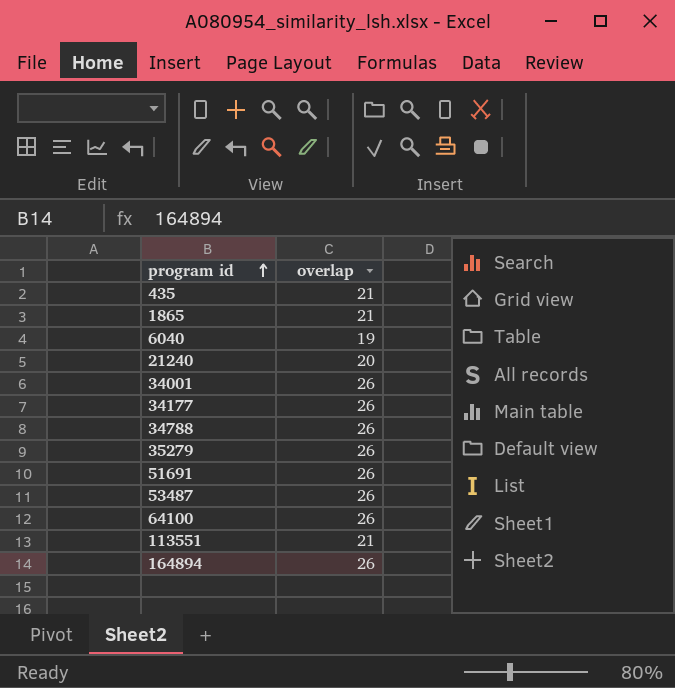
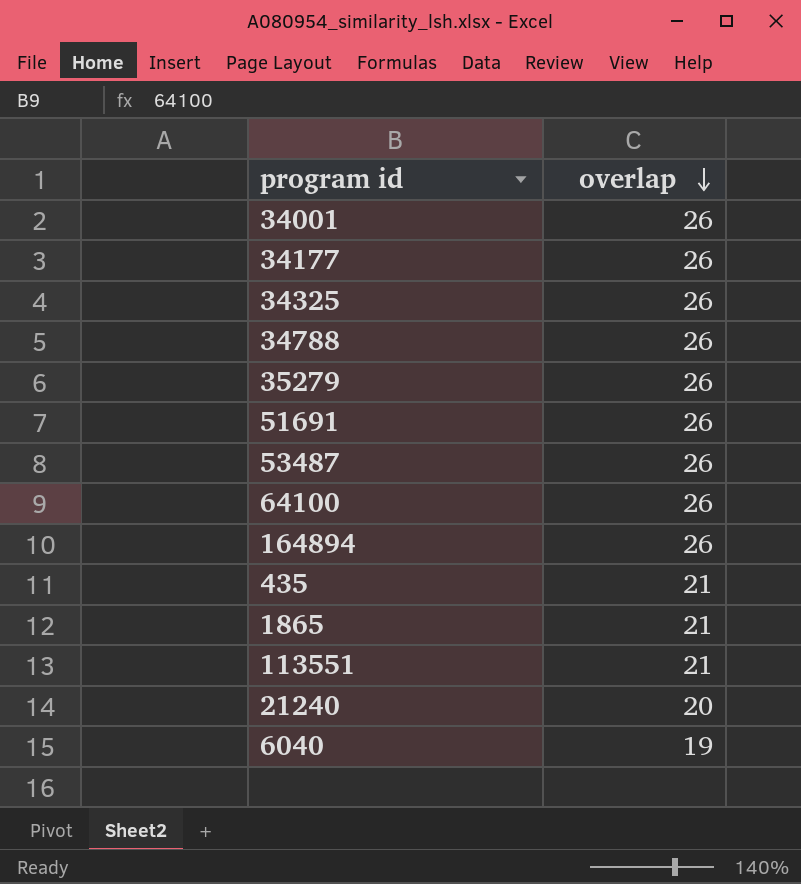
row order: program id ascending -> overlap descending
row 34325: none -> 26

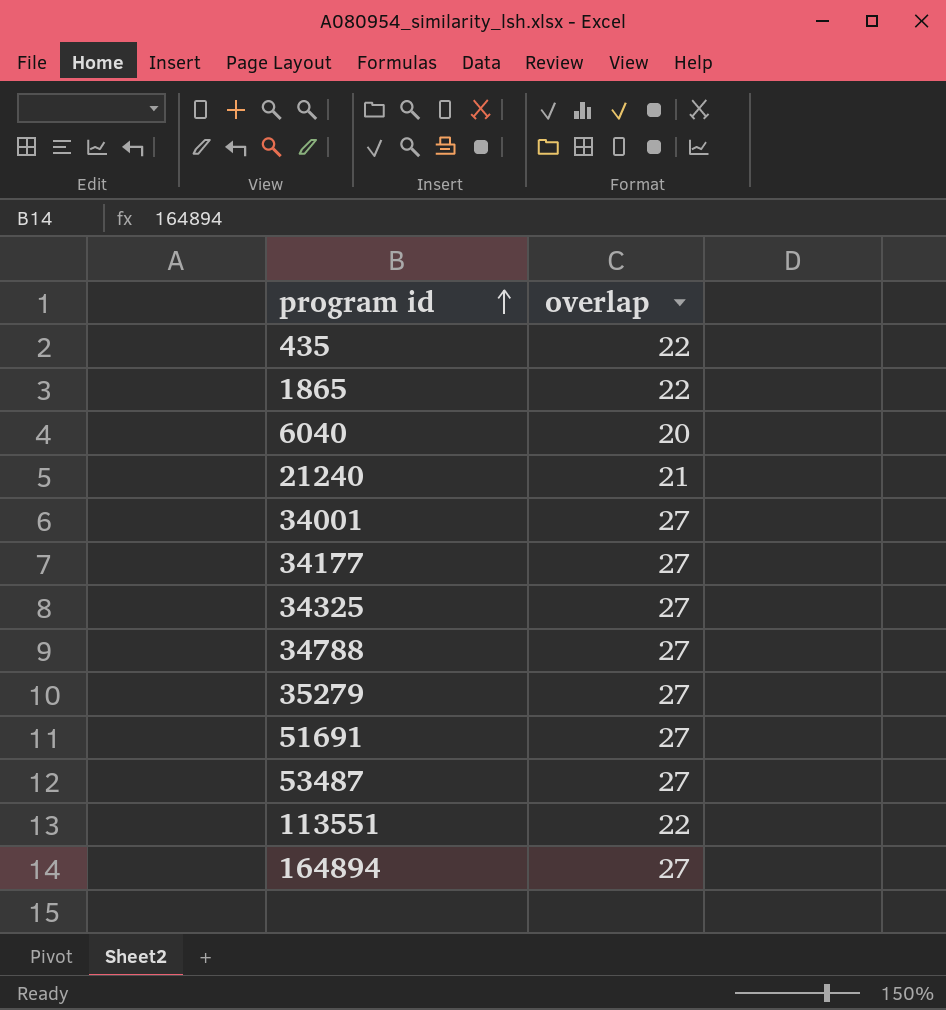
row order: overlap descending -> program id ascending
row 64100: 26 -> none
435 | overlap: 21 -> 22
1865 | overlap: 21 -> 22
6040 | overlap: 19 -> 20
21240 | overlap: 20 -> 21
34001 | overlap: 26 -> 27
34177 | overlap: 26 -> 27
34325 | overlap: 26 -> 27
34788 | overlap: 26 -> 27
35279 | overlap: 26 -> 27
51691 | overlap: 26 -> 27
53487 | overlap: 26 -> 27
113551 | overlap: 21 -> 22
164894 | overlap: 26 -> 27

